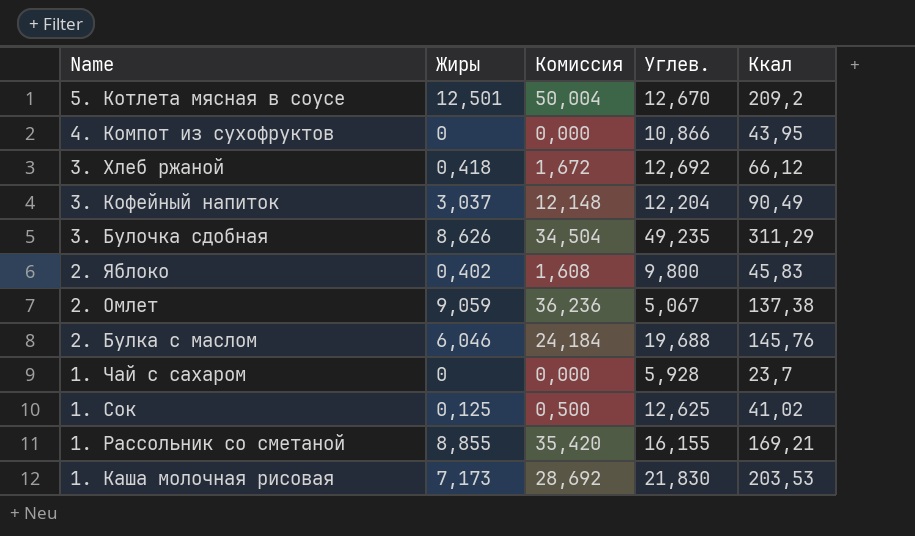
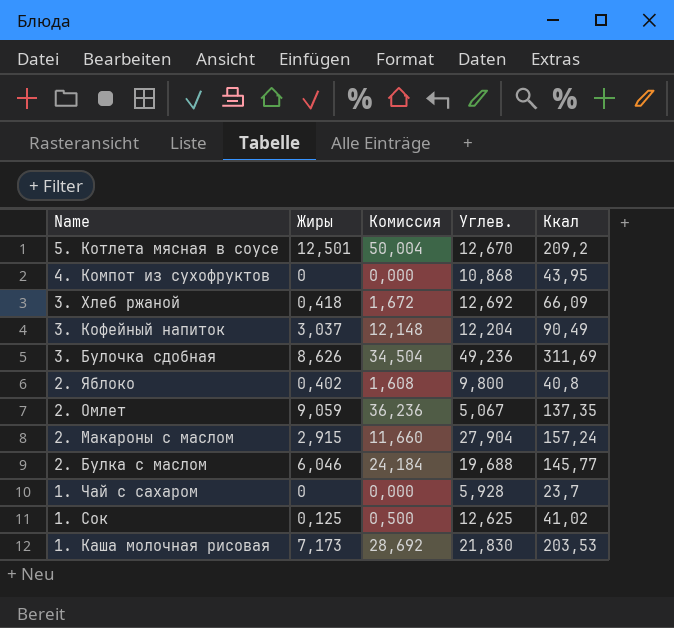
row 1. Рассольник со сметаной: 8,855 | 35,420 | 16,155 | 169,21 -> none
4. Компот из сухофруктов | Углев.: 10,866 -> 10,868
3. Хлеб ржаной | Ккал: 66,12 -> 66,09
3. Булочка сдобная | Углев.: 49,235 -> 49,236
3. Булочка сдобная | Ккал: 311,29 -> 311,69
2. Яблоко | Ккал: 45,83 -> 40,8
2. Омлет | Ккал: 137,38 -> 137,35
row 2. Макароны с маслом: none -> 2,915 | 11,660 | 27,904 | 157,24
2. Булка с маслом | Ккал: 145,76 -> 145,77

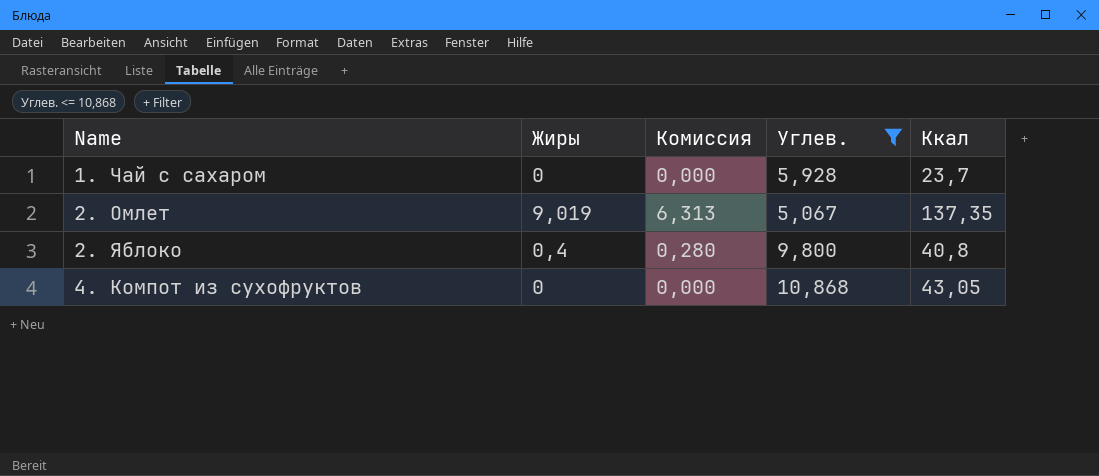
filter: none -> Углев. <= 10,868
row order: Name descending -> Name ascending
column Комиссия | formula: [Жиры] * 4 -> [Жиры] * 0,7
2. Омлет | Жиры: 9,059 -> 9,019
2. Яблоко | Жиры: 0,402 -> 0,4
4. Компот из сухофруктов | Ккал: 43,95 -> 43,05

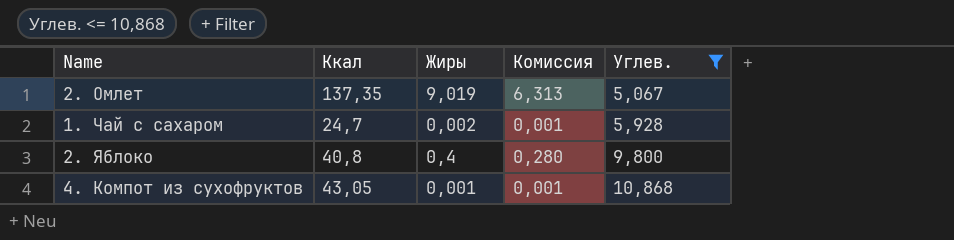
row order: Name ascending -> Углев. ascending
column Ккал | position: 5 -> 2
1. Чай с сахаром | Ккал: 23,7 -> 24,7
1. Чай с сахаром | Жиры: 0 -> 0,002
1. Чай с сахаром | Комиссия: 0,000 -> 0,001
4. Компот из сухофруктов | Жиры: 0 -> 0,001
4. Компот из сухофруктов | Комиссия: 0,000 -> 0,001

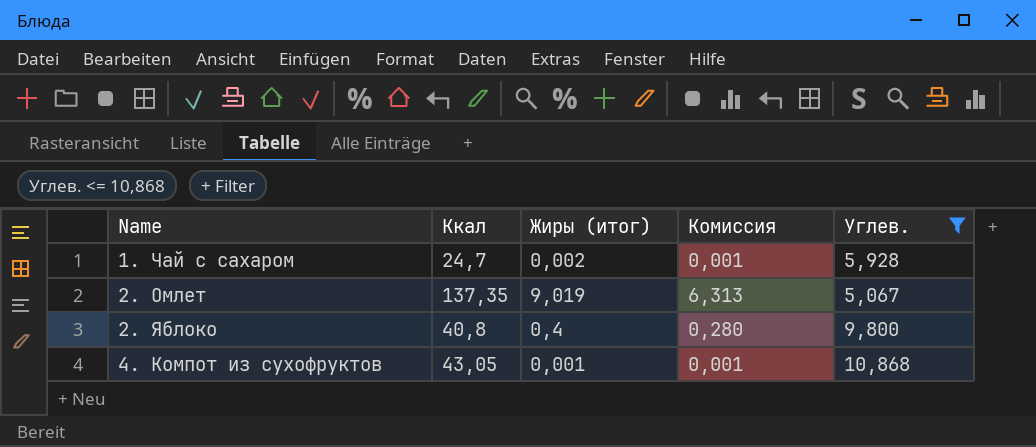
row order: Углев. ascending -> Name ascending
column name: Жиры -> Жиры (итог)

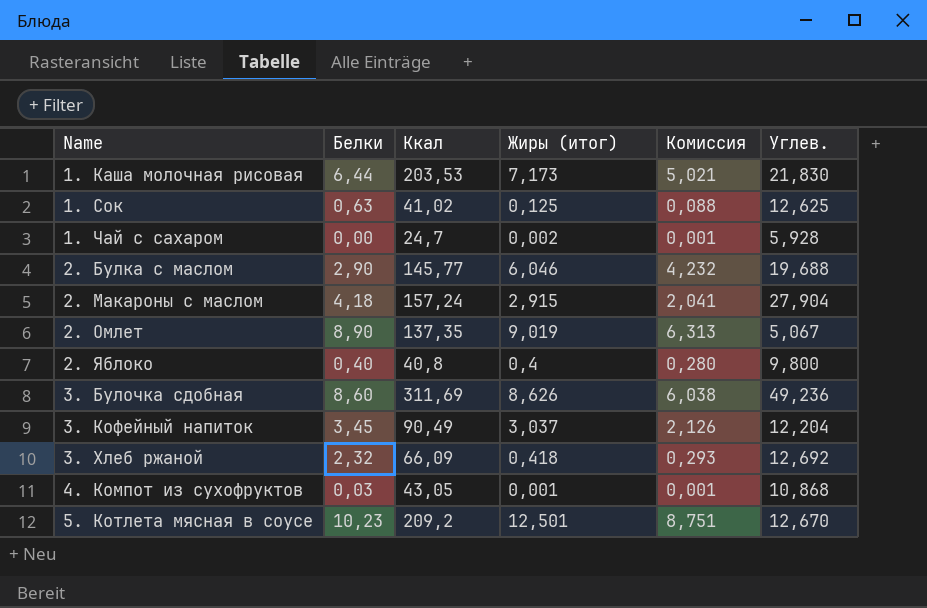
filter: Углев. <= 10,868 -> none
column Белки | position: none -> 2

